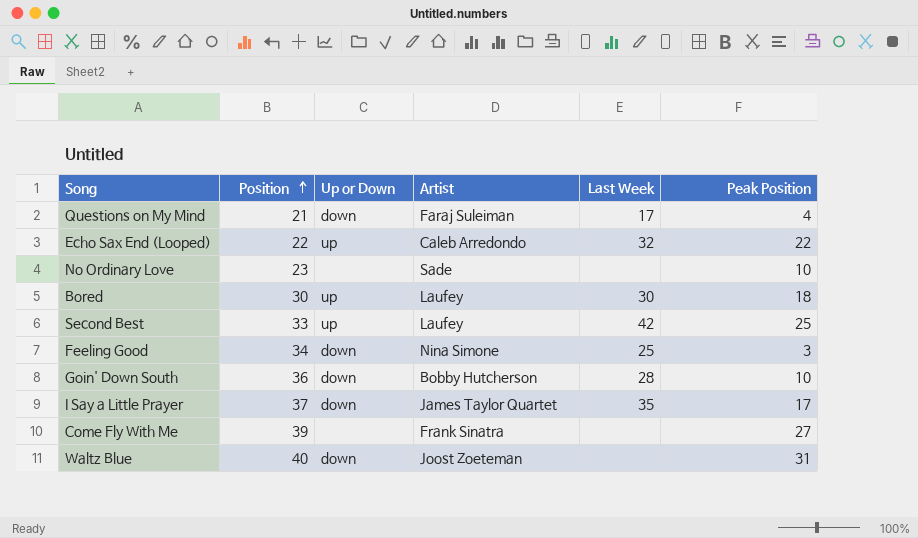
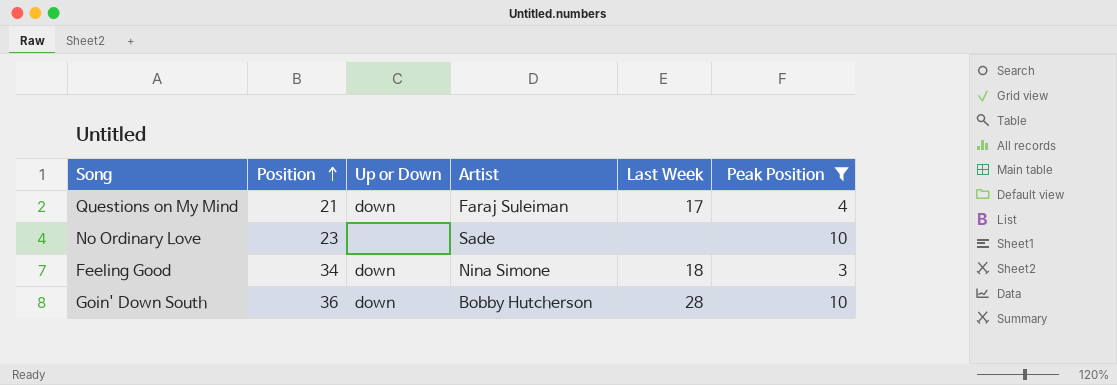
filter: none -> Peak Position <= 10
Feeling Good | Last Week: 25 -> 18

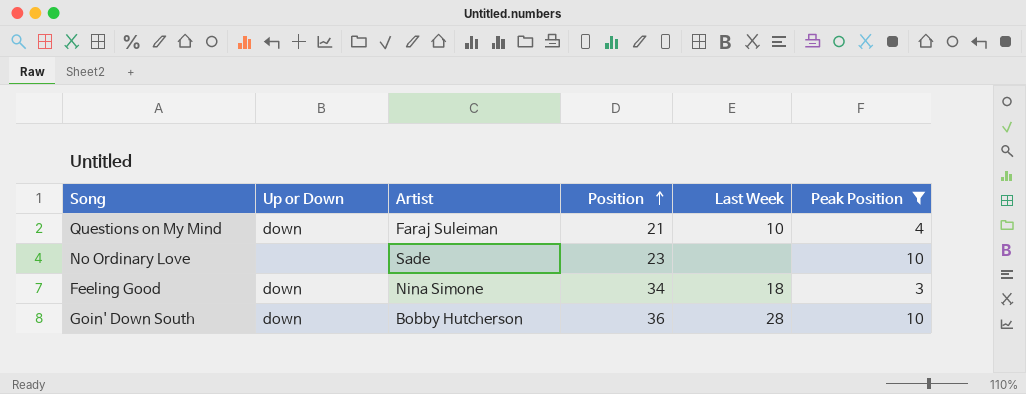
column Position | position: 2 -> 4
Questions on My Mind | Last Week: 17 -> 10

